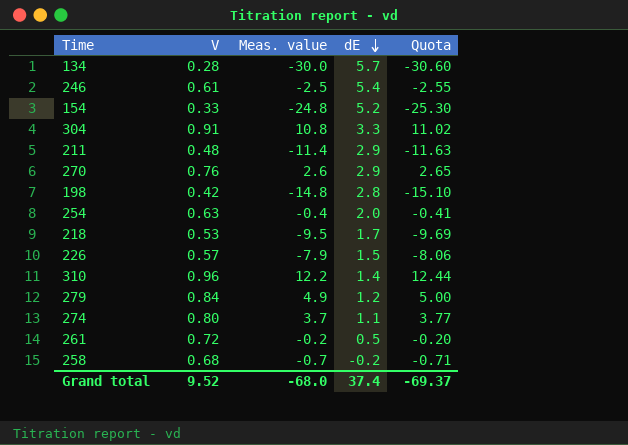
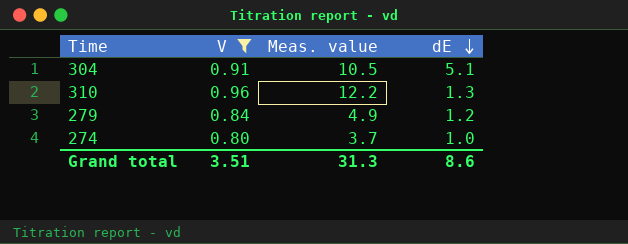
filter: none -> V >= 0.80
column Quota | formula: [Meas. value] * 1.02 -> none
304 | Meas. value: 10.8 -> 10.5
304 | dE: 3.3 -> 5.1
310 | dE: 1.4 -> 1.3
274 | dE: 1.1 -> 1.0
Grand total | V: 9.52 -> 3.51
Grand total | Meas. value: -68.0 -> 31.3
Grand total | dE: 37.4 -> 8.6

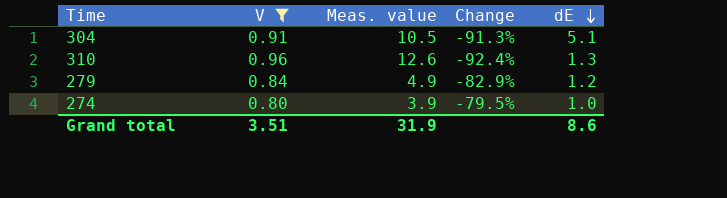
column Change | formula: none -> ([V] - [Meas. value]) / [Meas. value]
310 | Meas. value: 12.2 -> 12.6
274 | Meas. value: 3.7 -> 3.9
Grand total | Meas. value: 31.3 -> 31.9

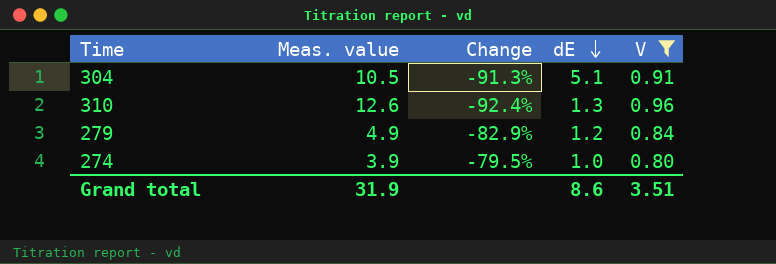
column V | position: 2 -> 5

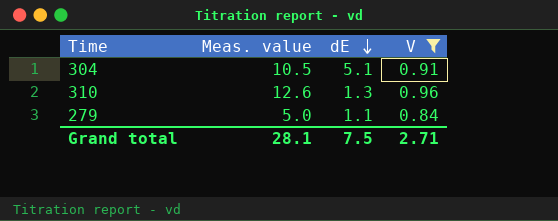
column Change | formula: ([V] - [Meas. value]) / [Meas. value] -> none
row 274: 3.9 | -79.5% | 1.0 | 0.80 -> none
279 | Meas. value: 4.9 -> 5.0
279 | dE: 1.2 -> 1.1
Grand total | Meas. value: 31.9 -> 28.1
Grand total | dE: 8.6 -> 7.5
Grand total | V: 3.51 -> 2.71

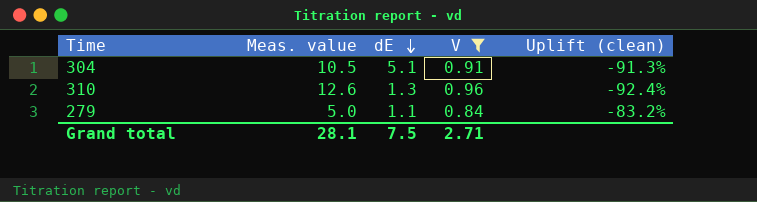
column Uplift (clean) | formula: none -> ([V] - [Meas. value]) / [Meas. value]

